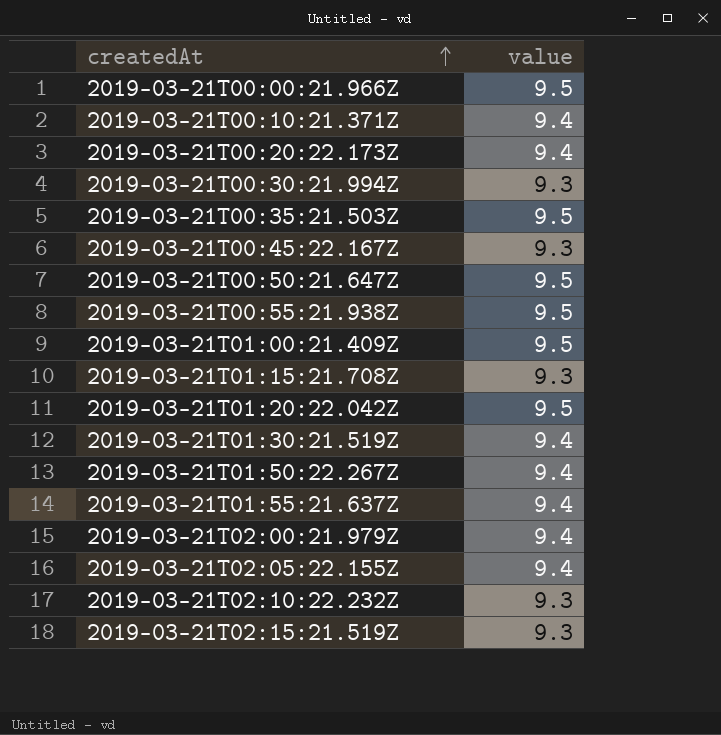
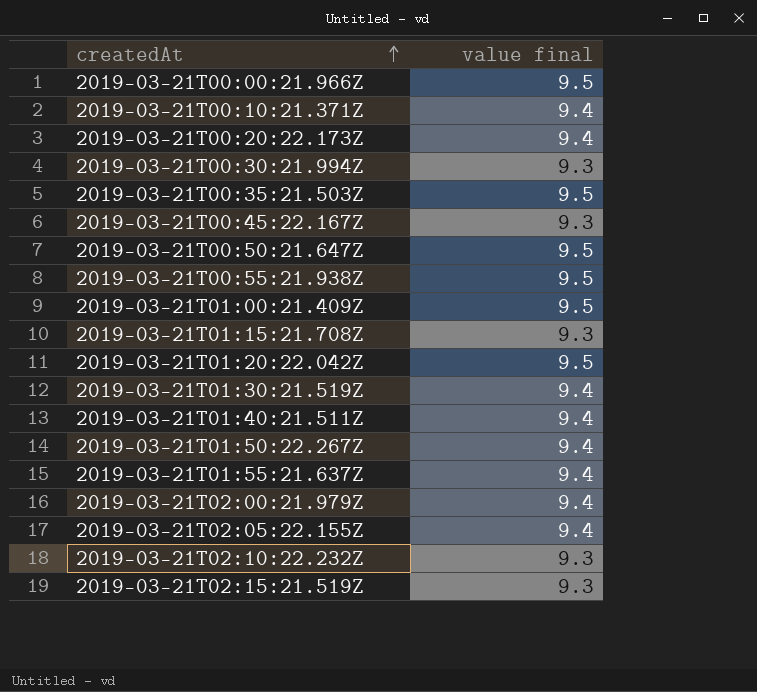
column name: value -> value final
row 2019-03-21T01:40:21.511Z: none -> 9.4

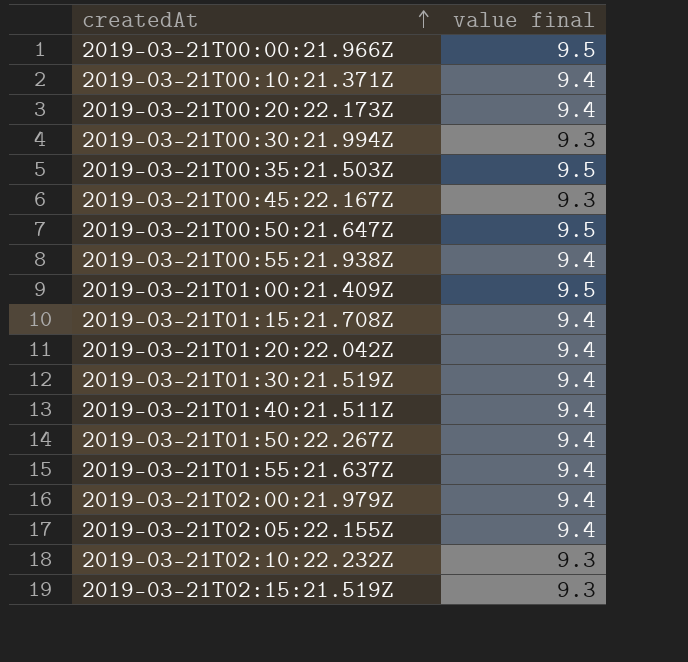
2019-03-21T00:55:21.938Z | value final: 9.5 -> 9.4
2019-03-21T01:15:21.708Z | value final: 9.3 -> 9.4
2019-03-21T01:20:22.042Z | value final: 9.5 -> 9.4

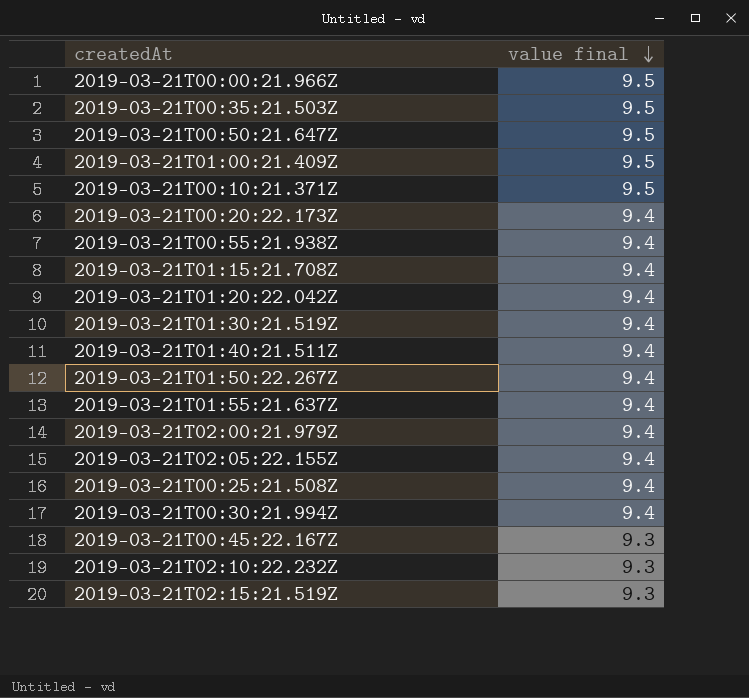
row order: createdAt ascending -> value final descending
2019-03-21T00:10:21.371Z | value final: 9.4 -> 9.5
row 2019-03-21T00:25:21.508Z: none -> 9.4
2019-03-21T00:30:21.994Z | value final: 9.3 -> 9.4

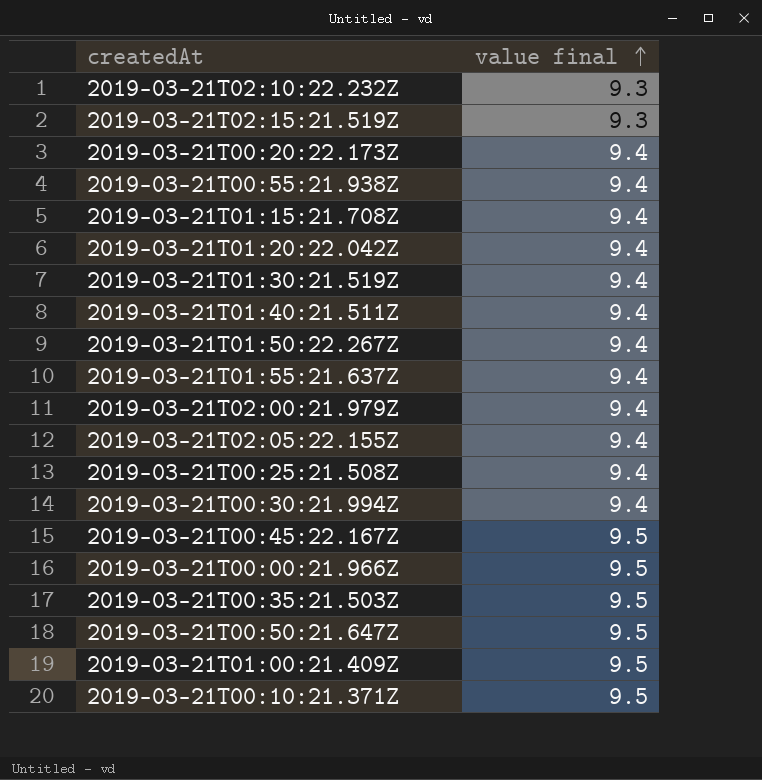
row order: value final descending -> value final ascending
2019-03-21T00:45:22.167Z | value final: 9.3 -> 9.5

